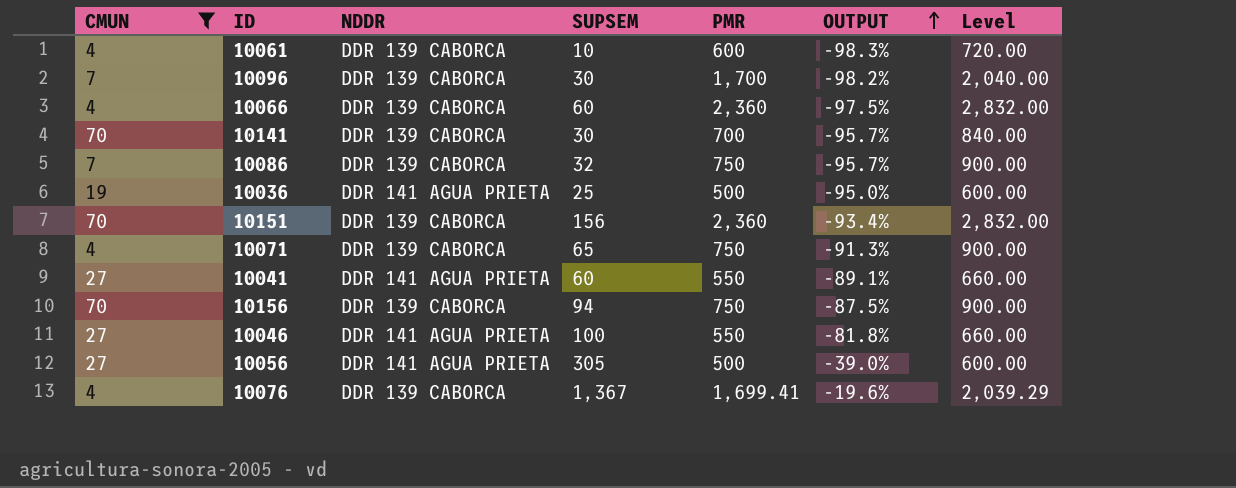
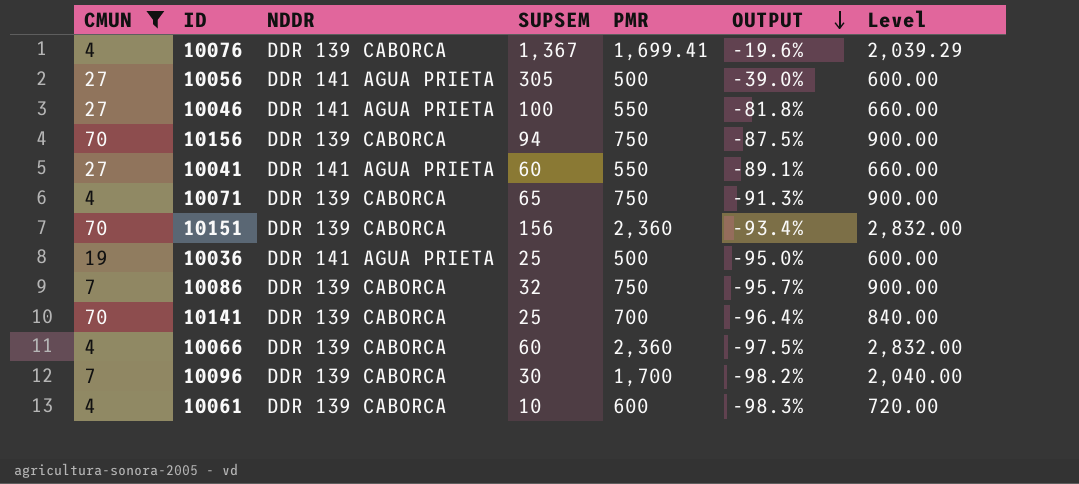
row order: OUTPUT ascending -> OUTPUT descending
10141 | SUPSEM: 30 -> 25
10141 | OUTPUT: -95.7% -> -96.4%

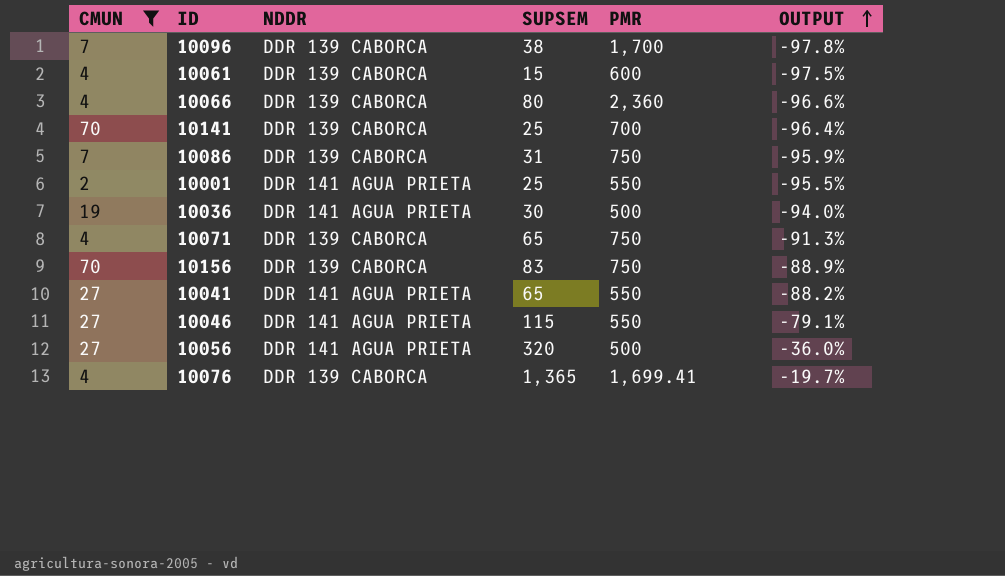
row order: OUTPUT descending -> OUTPUT ascending
column Level | formula: [PMR] * 1.2 -> none
row 10151: 70 | DDR 139 CABORCA | 156 | 2,360 | -93.4% | 2,832.00 -> none
10096 | SUPSEM: 30 -> 38
10096 | OUTPUT: -98.2% -> -97.8%
10061 | SUPSEM: 10 -> 15
10061 | OUTPUT: -98.3% -> -97.5%
10066 | SUPSEM: 60 -> 80
10066 | OUTPUT: -97.5% -> -96.6%
10086 | SUPSEM: 32 -> 31
10086 | OUTPUT: -95.7% -> -95.9%
row 10001: none -> 2 | DDR 141 AGUA PRIETA | 25 | 550 | -95.5%
10036 | SUPSEM: 25 -> 30
10036 | OUTPUT: -95.0% -> -94.0%
10156 | SUPSEM: 94 -> 83
10156 | OUTPUT: -87.5% -> -88.9%
10041 | SUPSEM: 60 -> 65
10041 | OUTPUT: -89.1% -> -88.2%
10046 | SUPSEM: 100 -> 115
10046 | OUTPUT: -81.8% -> -79.1%
10056 | SUPSEM: 305 -> 320
10056 | OUTPUT: -39.0% -> -36.0%
10076 | SUPSEM: 1,367 -> 1,365
10076 | OUTPUT: -19.6% -> -19.7%

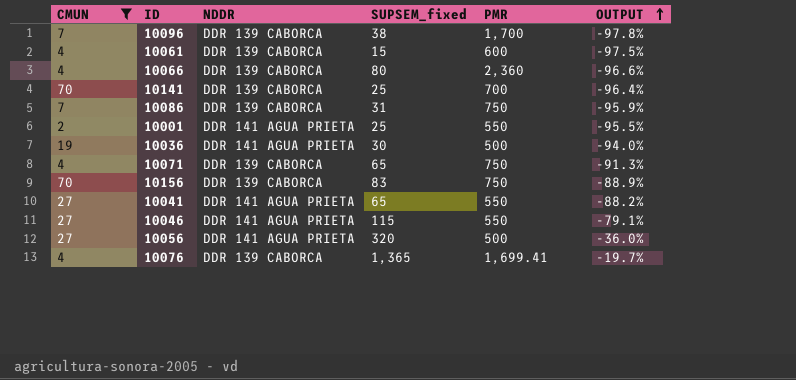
column name: SUPSEM -> SUPSEM_fixed

